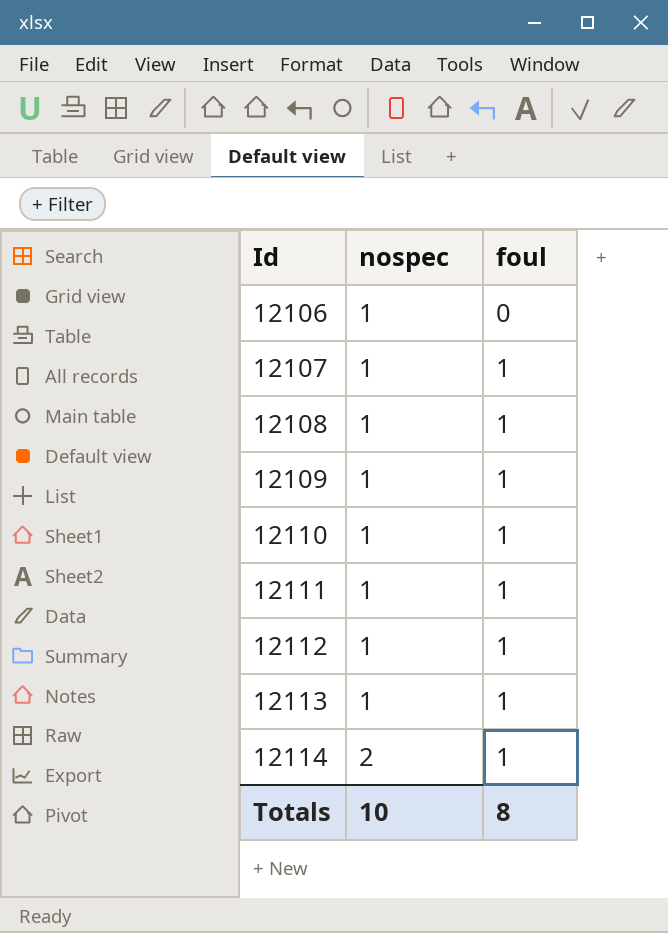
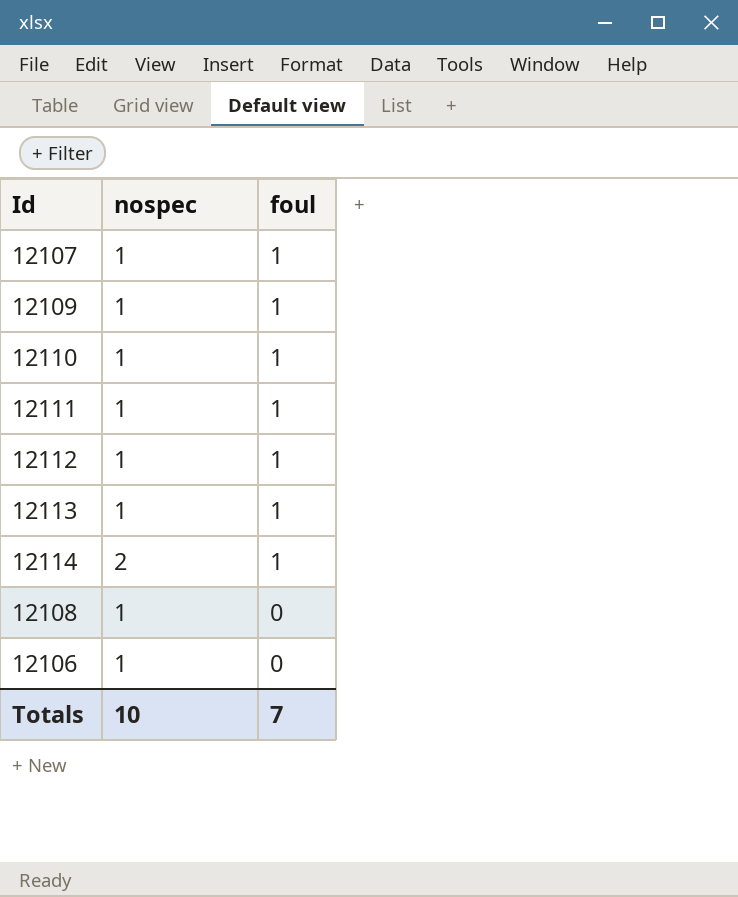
row order: Id ascending -> foul descending
12108 | foul: 1 -> 0
Totals | foul: 8 -> 7

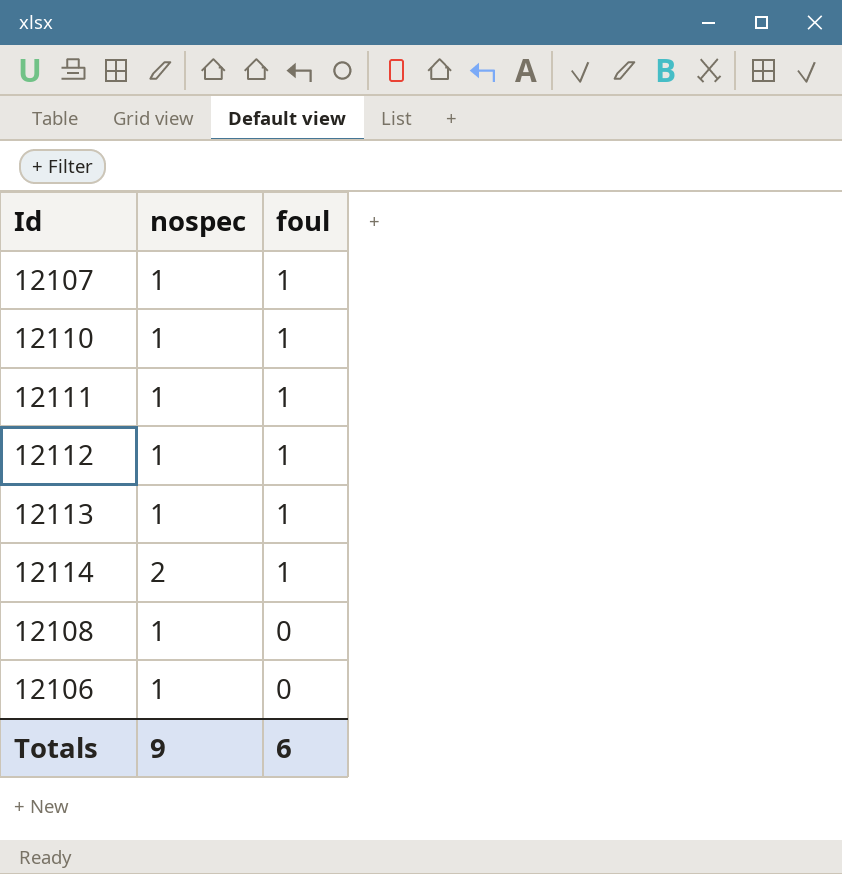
row 12109: 1 | 1 -> none
Totals | nospec: 10 -> 9
Totals | foul: 7 -> 6

